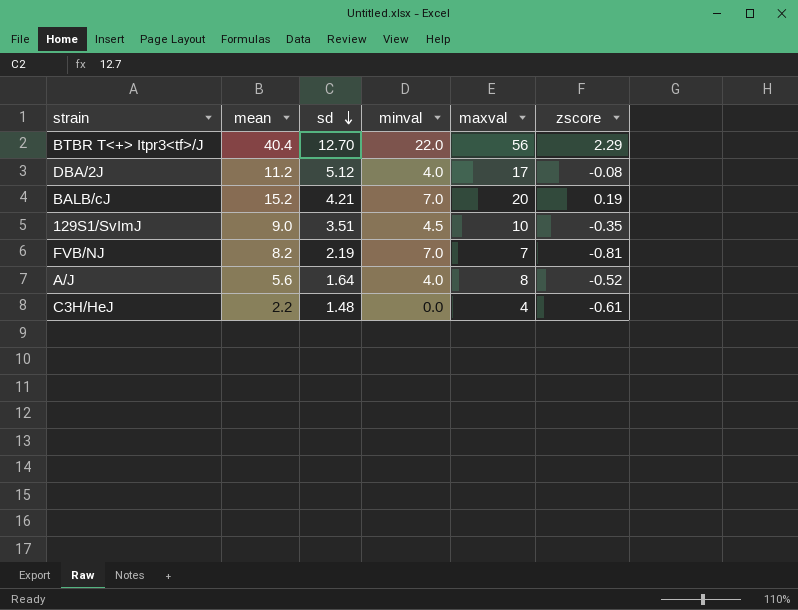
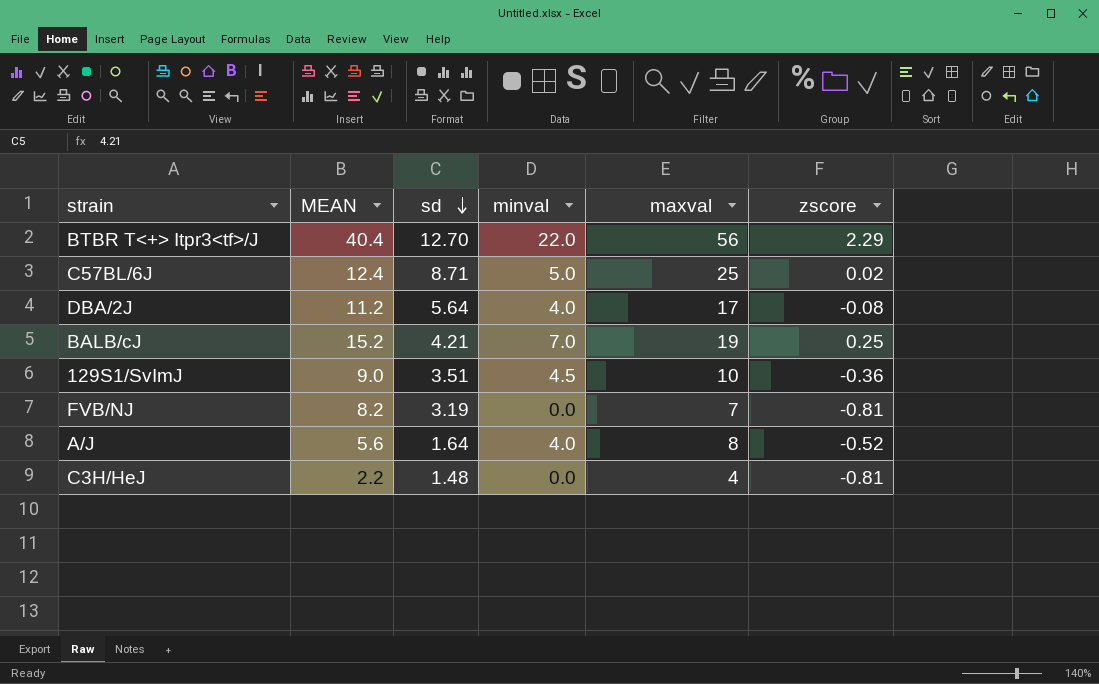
column name: mean -> MEAN
row C57BL/6J: none -> 12.4 | 8.71 | 5.0 | 25 | 0.02
DBA/2J | sd: 5.12 -> 5.64
BALB/cJ | maxval: 20 -> 19
BALB/cJ | zscore: 0.19 -> 0.25
129S1/SvImJ | zscore: -0.35 -> -0.36
FVB/NJ | sd: 2.19 -> 3.19
FVB/NJ | minval: 7.0 -> 0.0
C3H/HeJ | zscore: -0.61 -> -0.81

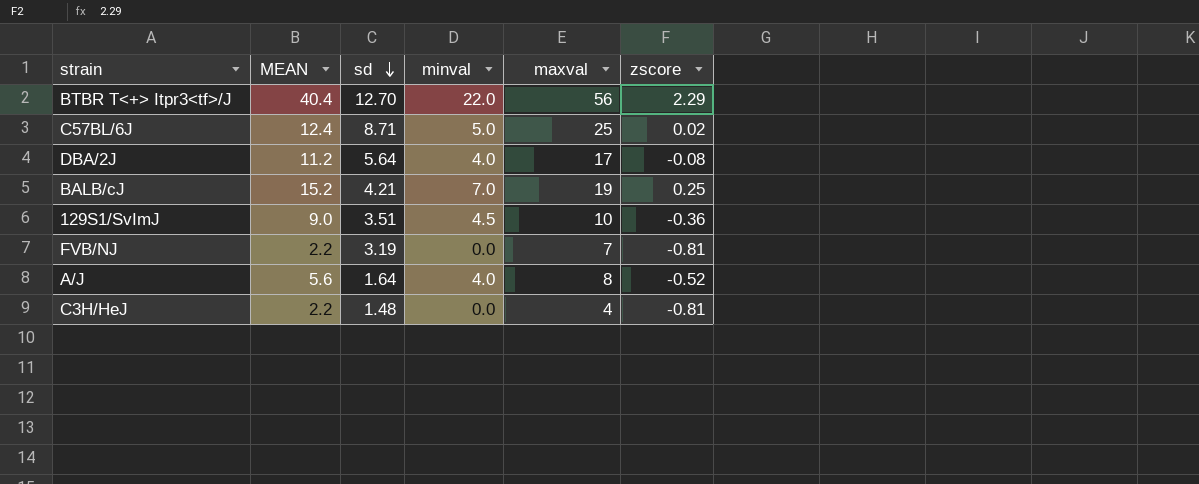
FVB/NJ | MEAN: 8.2 -> 2.2

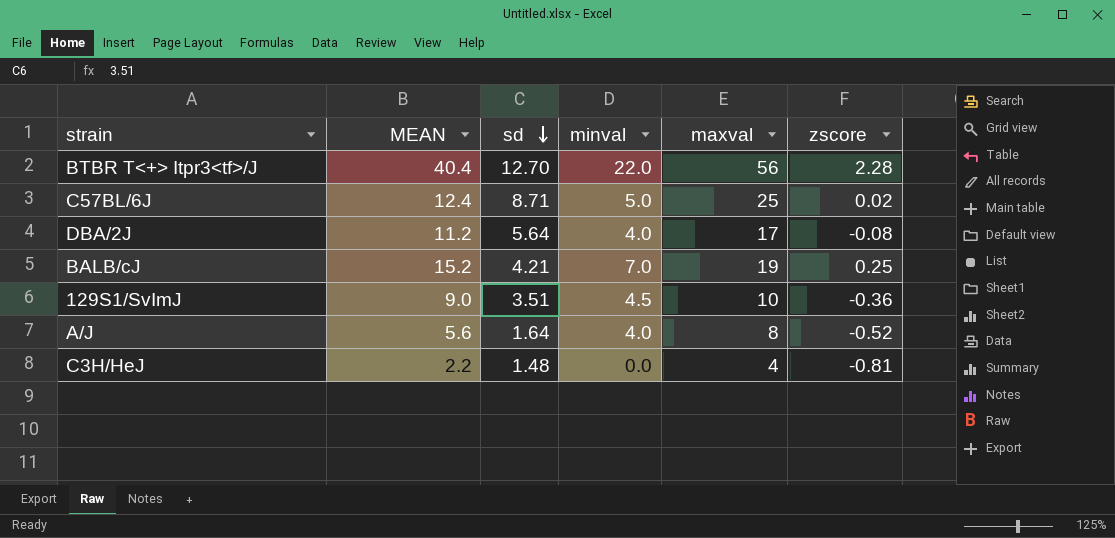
row FVB/NJ: 2.2 | 3.19 | 0.0 | 7 | -0.81 -> none
BTBR T<+> Itpr3<tf>/J | zscore: 2.29 -> 2.28

